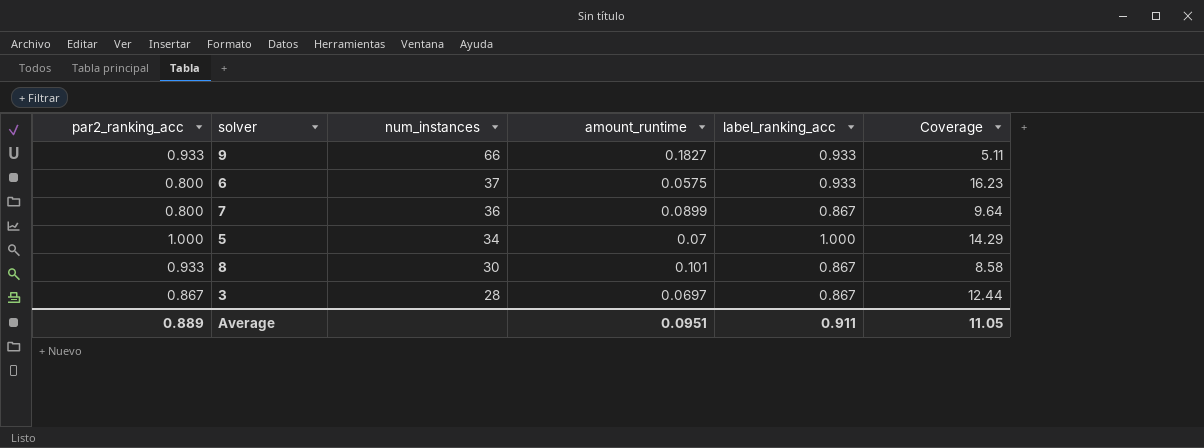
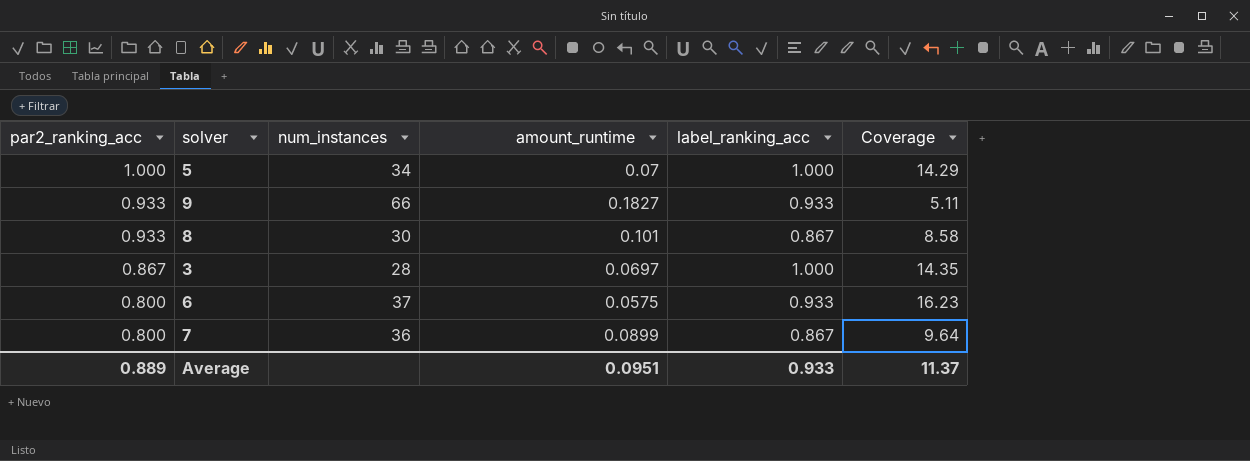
row order: num_instances descending -> par2_ranking_acc descending
3 | label_ranking_acc: 0.867 -> 1.000
3 | Coverage: 12.44 -> 14.35
Average | label_ranking_acc: 0.911 -> 0.933
Average | Coverage: 11.05 -> 11.37

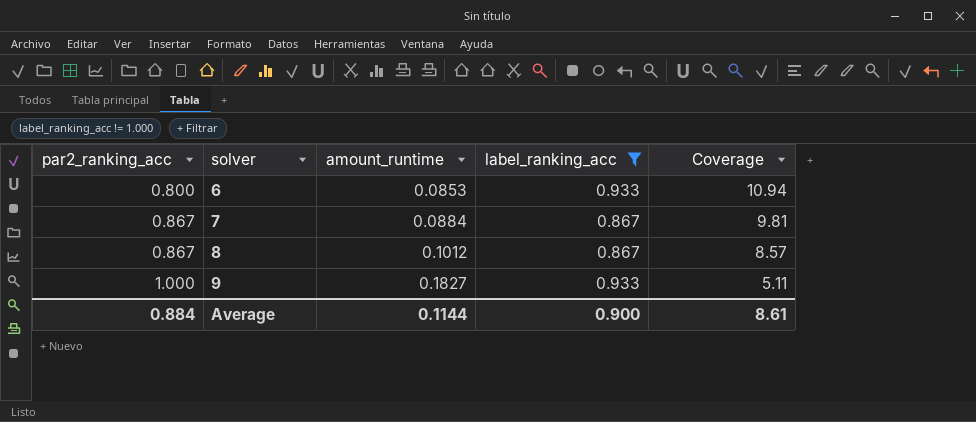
filter: none -> label_ranking_acc != 1.000
row order: par2_ranking_acc descending -> par2_ranking_acc ascending
column num_instances | position: 3 -> none
6 | amount_runtime: 0.0575 -> 0.0853
6 | Coverage: 16.23 -> 10.94
7 | par2_ranking_acc: 0.800 -> 0.867
7 | amount_runtime: 0.0899 -> 0.0884
7 | Coverage: 9.64 -> 9.81
8 | par2_ranking_acc: 0.933 -> 0.867
8 | amount_runtime: 0.101 -> 0.1012
8 | Coverage: 8.58 -> 8.57
9 | par2_ranking_acc: 0.933 -> 1.000
Average | par2_ranking_acc: 0.889 -> 0.884
Average | amount_runtime: 0.0951 -> 0.1144
Average | label_ranking_acc: 0.933 -> 0.900
Average | Coverage: 11.37 -> 8.61

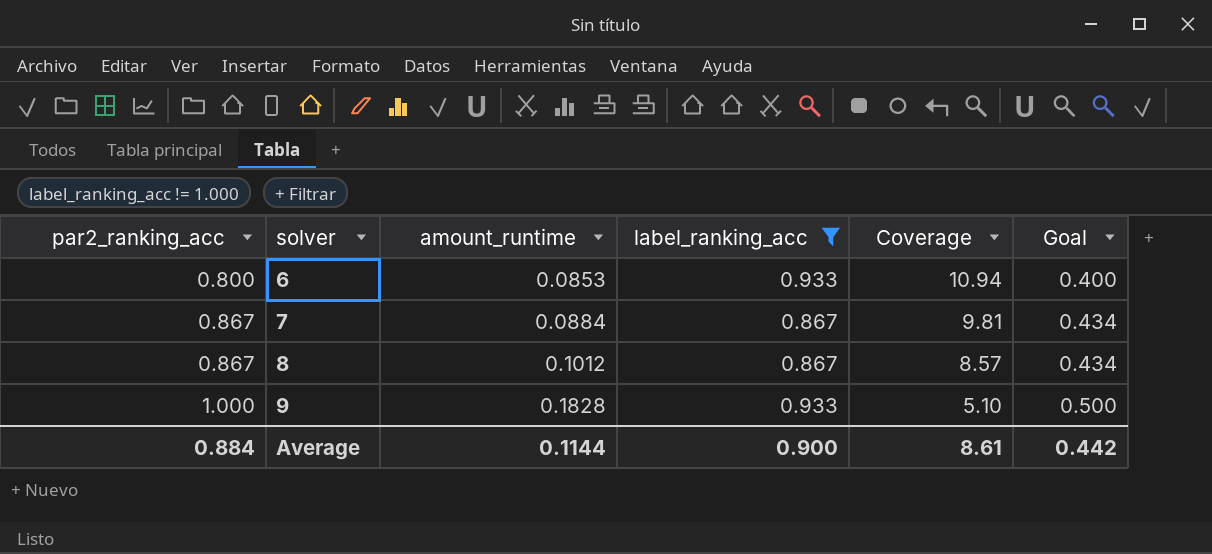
column Goal | formula: none -> [par2_ranking_acc] * 0.5
9 | amount_runtime: 0.1827 -> 0.1828
9 | Coverage: 5.11 -> 5.10

